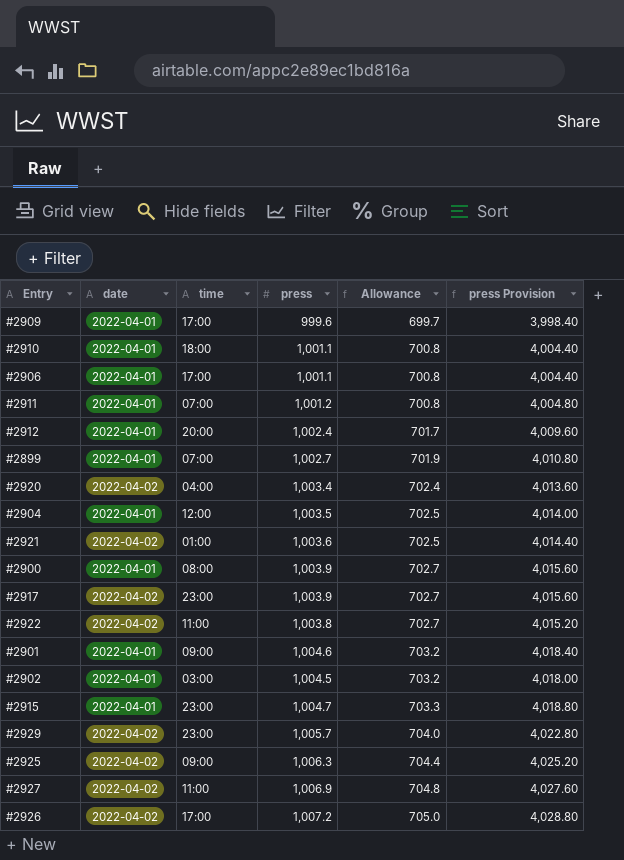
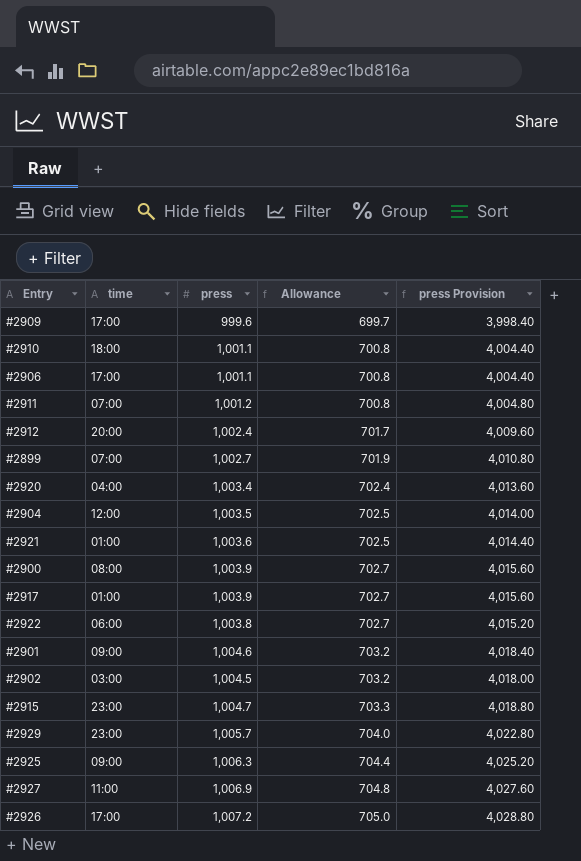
column date | position: 2 -> none
#2917 | time: 23:00 -> 01:00
#2922 | time: 11:00 -> 06:00

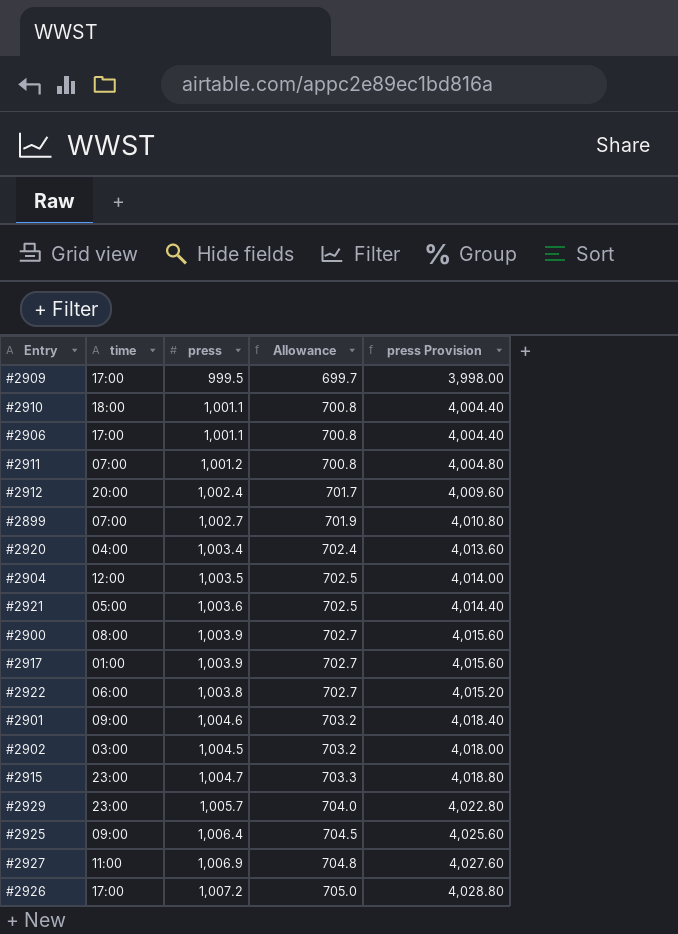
#2909 | press: 999.6 -> 999.5
#2909 | press Provision: 3,998.40 -> 3,998.00
#2921 | time: 01:00 -> 05:00
#2925 | press: 1,006.3 -> 1,006.4
#2925 | Allowance: 704.4 -> 704.5
#2925 | press Provision: 4,025.20 -> 4,025.60

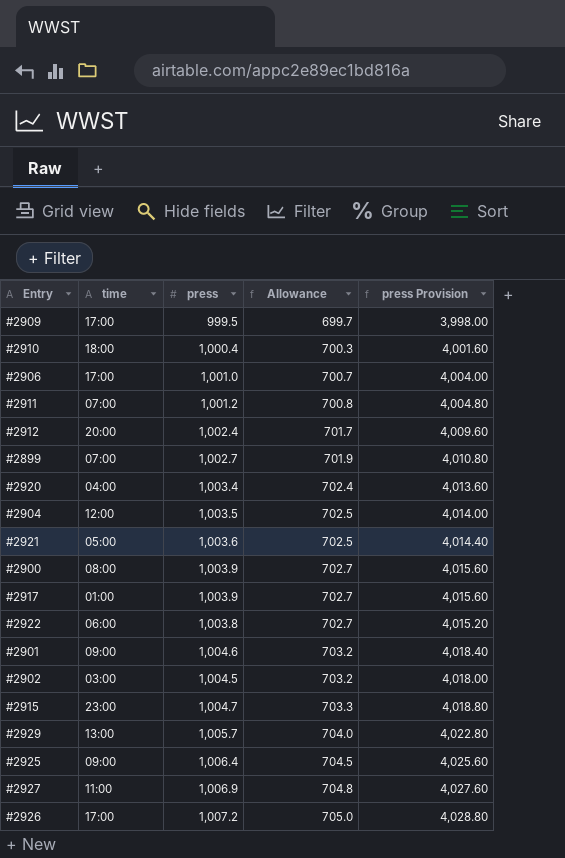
#2910 | press: 1,001.1 -> 1,000.4
#2910 | Allowance: 700.8 -> 700.3
#2910 | press Provision: 4,004.40 -> 4,001.60
#2906 | press: 1,001.1 -> 1,001.0
#2906 | Allowance: 700.8 -> 700.7
#2906 | press Provision: 4,004.40 -> 4,004.00
#2929 | time: 23:00 -> 13:00

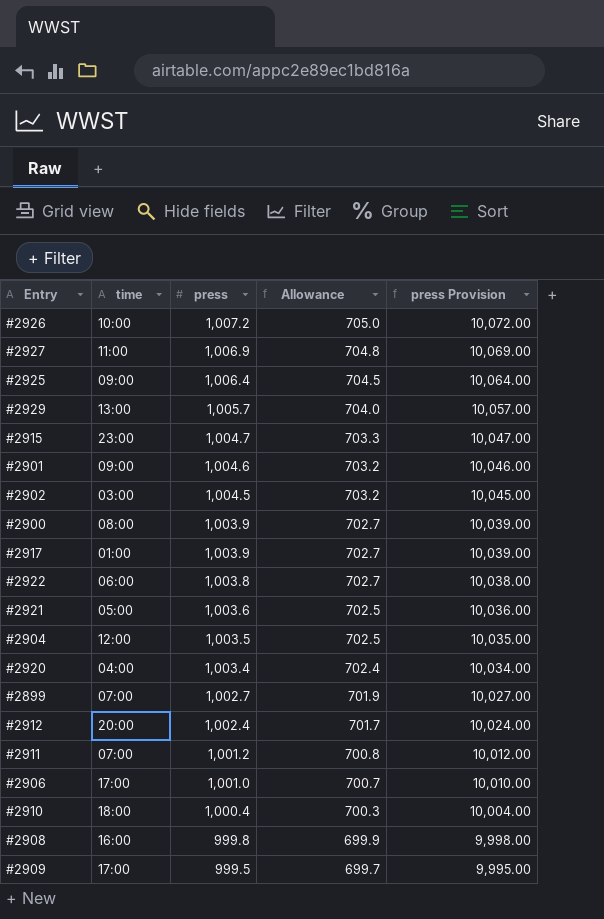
row order: Allowance ascending -> press descending
column press Provision | formula: [press] * 4 -> [press] * 10
#2926 | time: 17:00 -> 10:00
row #2908: none -> 16:00 | 999.8 | 699.9 | 9,998.00

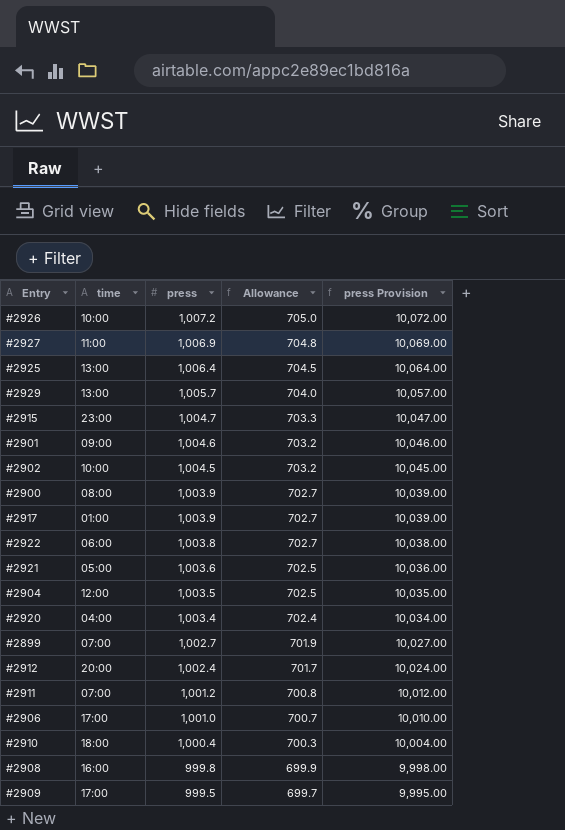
#2925 | time: 09:00 -> 13:00
#2902 | time: 03:00 -> 10:00

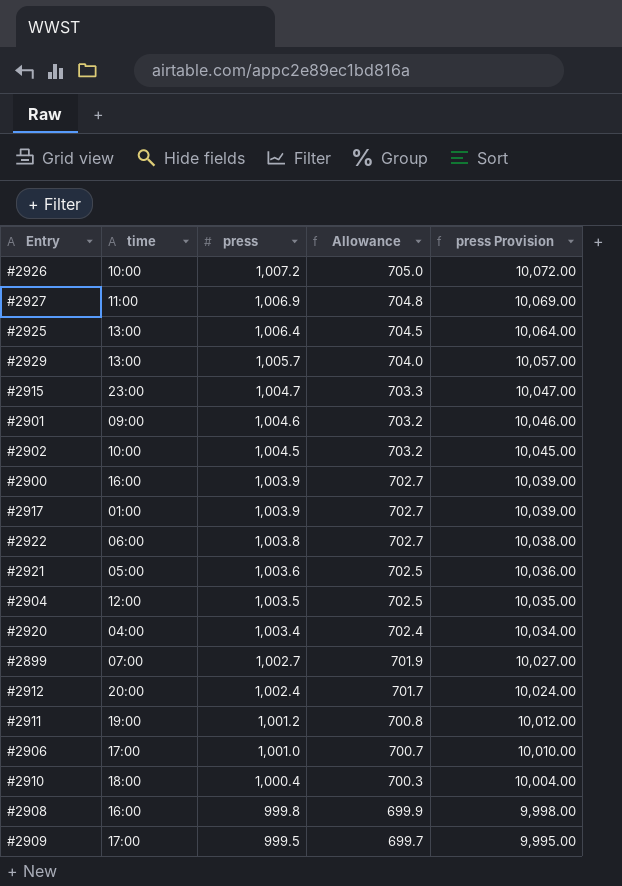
#2900 | time: 08:00 -> 16:00
#2911 | time: 07:00 -> 19:00

